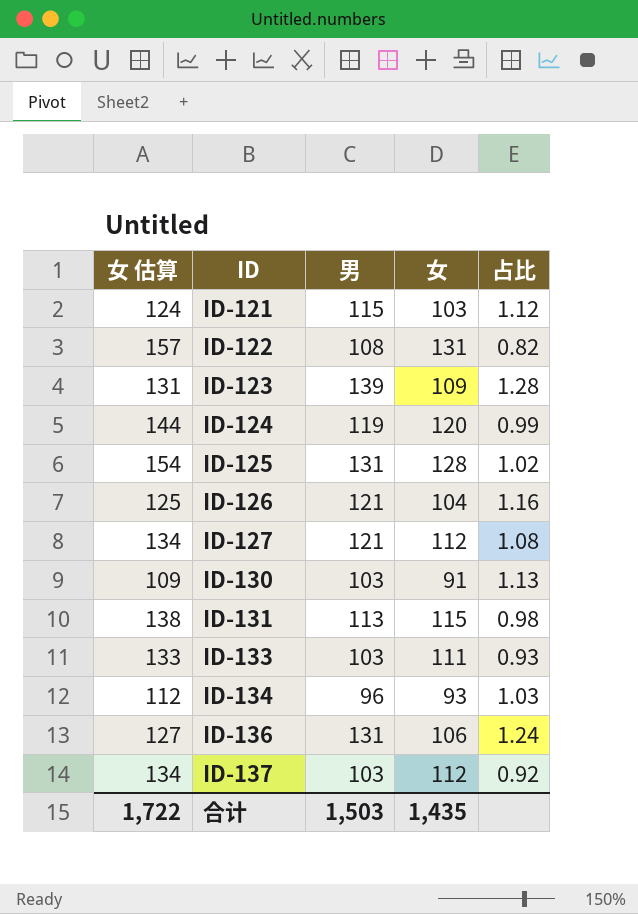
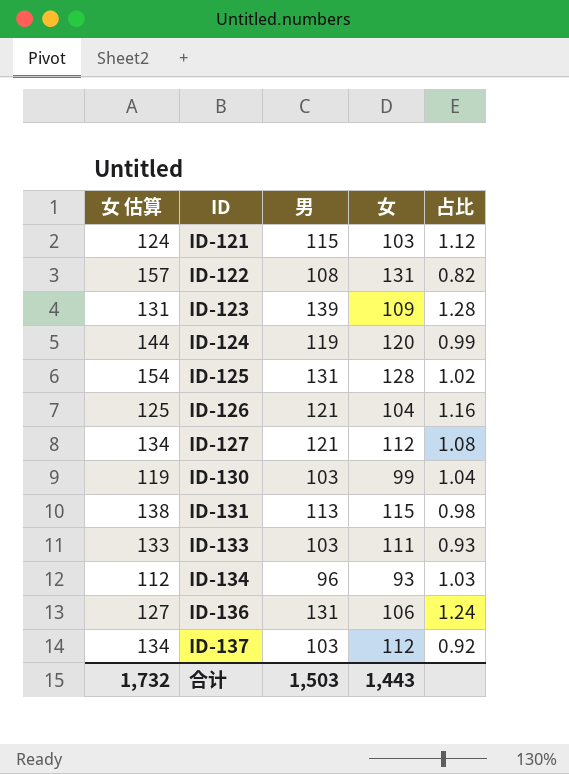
ID-130 | 女 估算: 109 -> 119
ID-130 | 女: 91 -> 99
ID-130 | 占比: 1.13 -> 1.04
合计 | 女 估算: 1,722 -> 1,732
合计 | 女: 1,435 -> 1,443

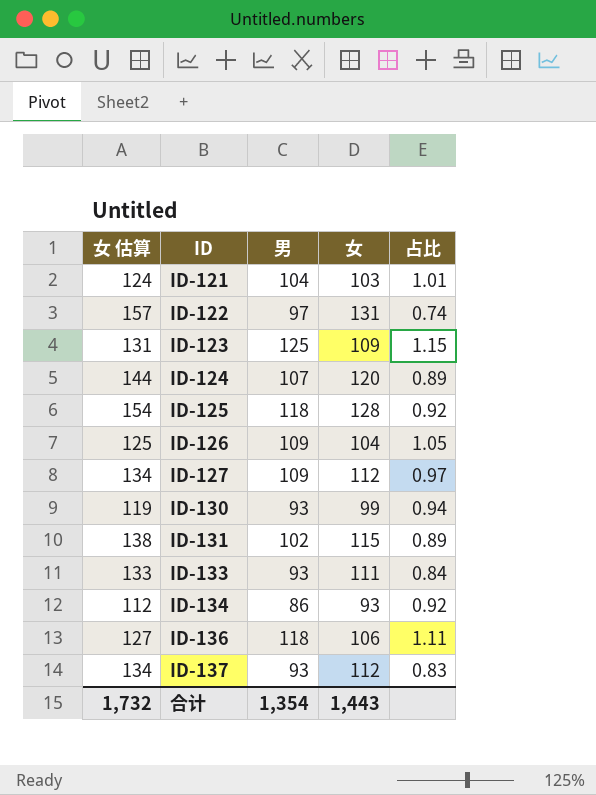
ID-121 | 男: 115 -> 104
ID-121 | 占比: 1.12 -> 1.01
ID-122 | 男: 108 -> 97
ID-122 | 占比: 0.82 -> 0.74
ID-123 | 男: 139 -> 125
ID-123 | 占比: 1.28 -> 1.15
ID-124 | 男: 119 -> 107
ID-124 | 占比: 0.99 -> 0.89
ID-125 | 男: 131 -> 118
ID-125 | 占比: 1.02 -> 0.92
ID-126 | 男: 121 -> 109
ID-126 | 占比: 1.16 -> 1.05
ID-127 | 男: 121 -> 109
ID-127 | 占比: 1.08 -> 0.97
ID-130 | 男: 103 -> 93
ID-130 | 占比: 1.04 -> 0.94
ID-131 | 男: 113 -> 102
ID-131 | 占比: 0.98 -> 0.89
ID-133 | 男: 103 -> 93
ID-133 | 占比: 0.93 -> 0.84
ID-134 | 男: 96 -> 86
ID-134 | 占比: 1.03 -> 0.92
ID-136 | 男: 131 -> 118
ID-136 | 占比: 1.24 -> 1.11
ID-137 | 男: 103 -> 93
ID-137 | 占比: 0.92 -> 0.83
合计 | 男: 1,503 -> 1,354

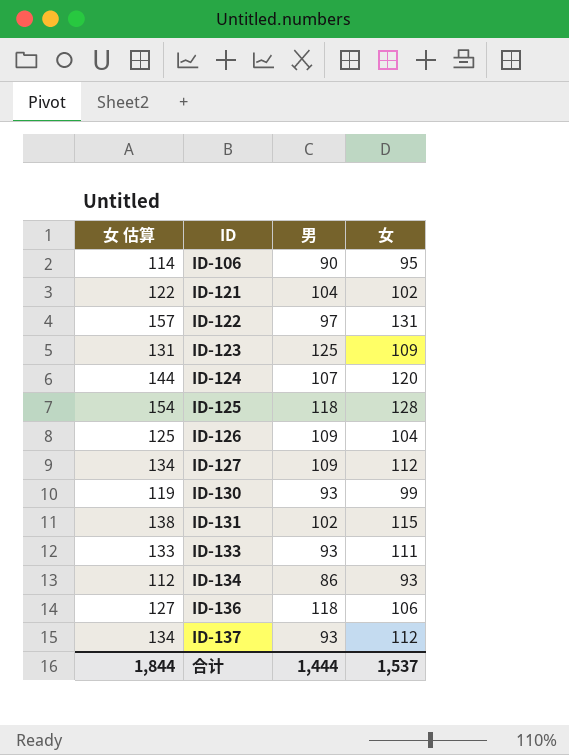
column 占比 | formula: [男] / [女] -> none
row ID-106: none -> 114 | 90 | 95
ID-121 | 女 估算: 124 -> 122
ID-121 | 女: 103 -> 102
合计 | 女 估算: 1,732 -> 1,844
合计 | 男: 1,354 -> 1,444
合计 | 女: 1,443 -> 1,537

